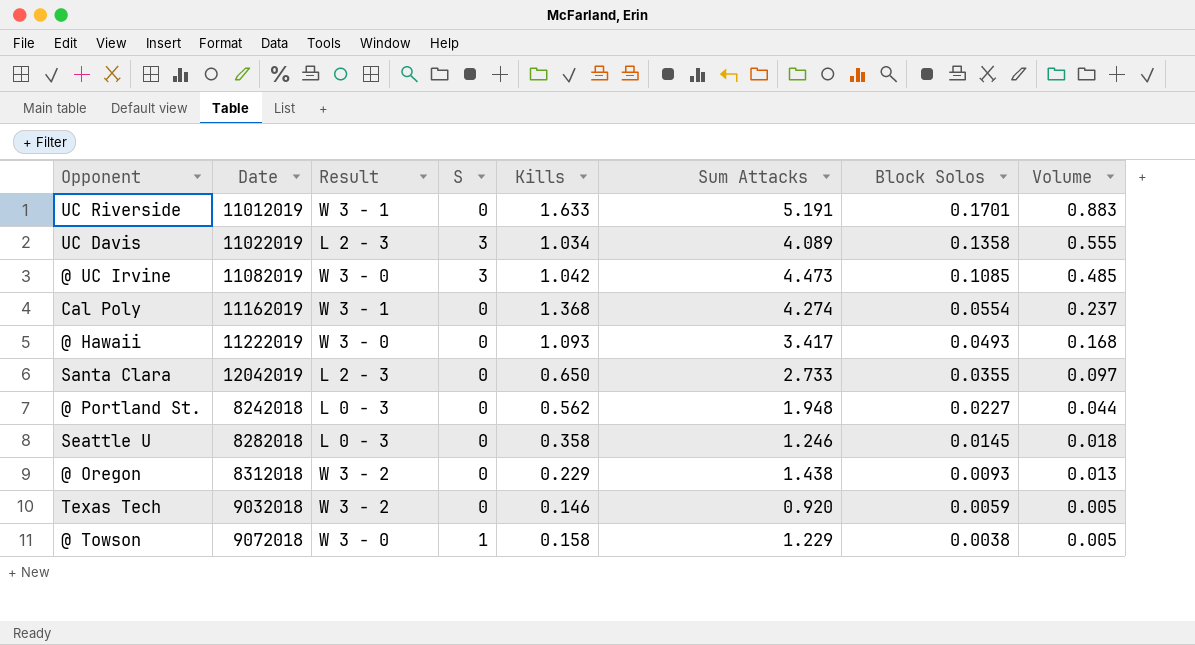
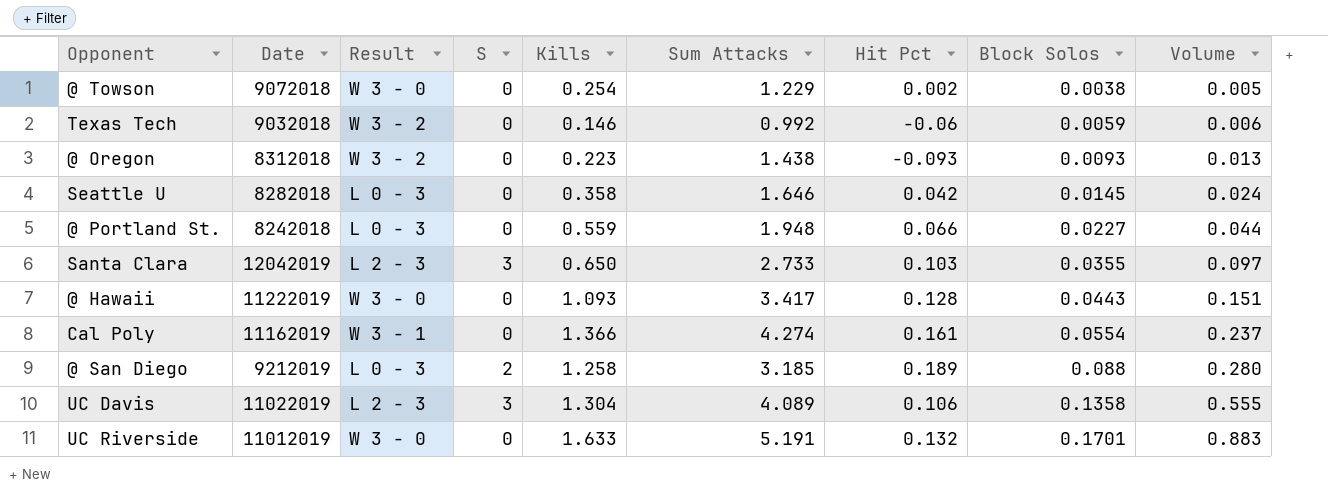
row order: Block Solos descending -> Block Solos ascending
column Hit Pct | position: none -> 7
row @ UC Irvine: 11082019 | W 3 - 0 | 3 | 1.042 | 4.473 | 0.1085 | 0.485 -> none
@ Towson | S: 1 -> 0
@ Towson | Kills: 0.158 -> 0.254
Texas Tech | Sum Attacks: 0.920 -> 0.992
Texas Tech | Volume: 0.005 -> 0.006
@ Oregon | Kills: 0.229 -> 0.223
Seattle U | Sum Attacks: 1.246 -> 1.646
Seattle U | Volume: 0.018 -> 0.024
@ Portland St. | Kills: 0.562 -> 0.559
Santa Clara | S: 0 -> 3
@ Hawaii | Block Solos: 0.0493 -> 0.0443
@ Hawaii | Volume: 0.168 -> 0.151
Cal Poly | Kills: 1.368 -> 1.366
row @ San Diego: none -> 9212019 | L 0 - 3 | 2 | 1.258 | 3.185 | 0.189 | 0.088 | 0.280
UC Davis | Kills: 1.034 -> 1.304
UC Riverside | Result: W 3 - 1 -> W 3 - 0

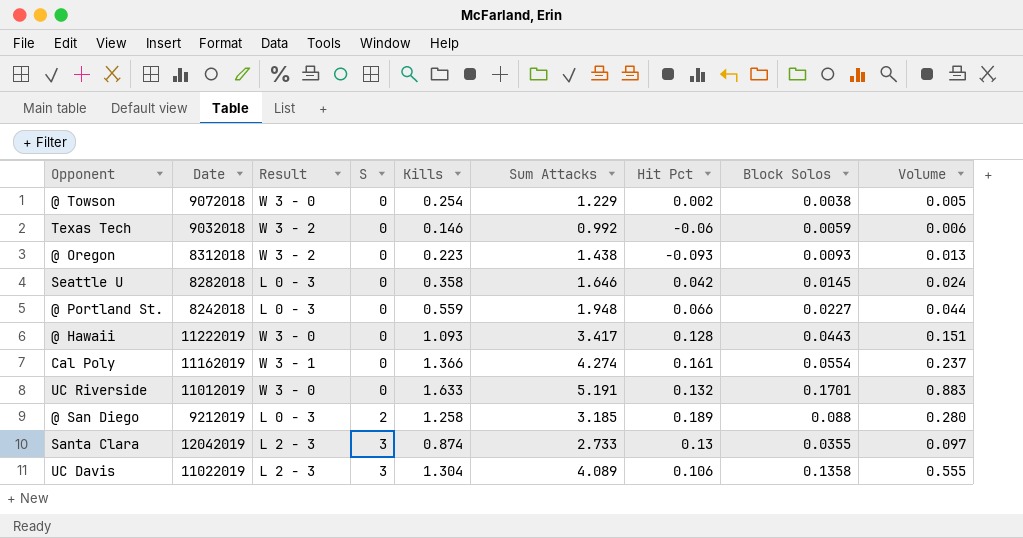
row order: Block Solos ascending -> S ascending
Santa Clara | Kills: 0.650 -> 0.874
Santa Clara | Hit Pct: 0.103 -> 0.13

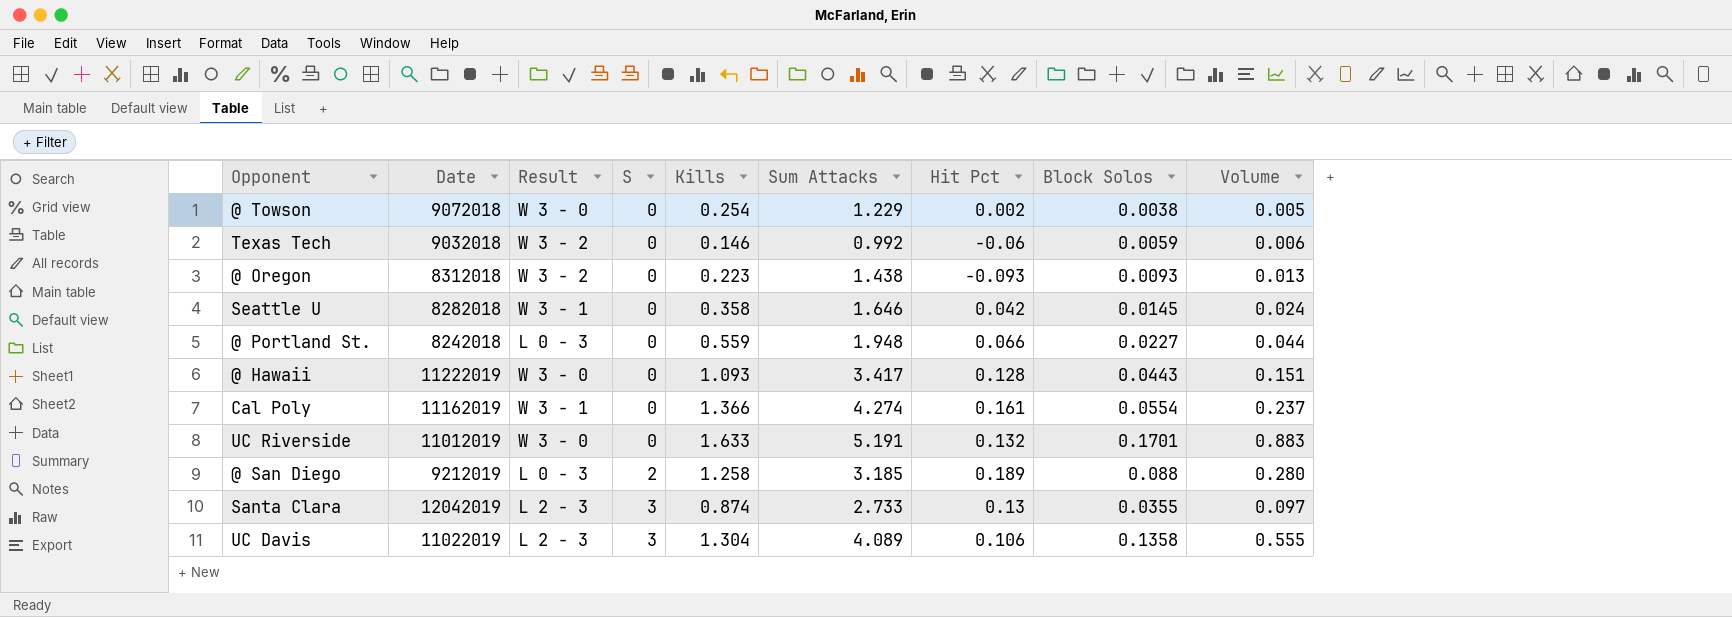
Seattle U | Result: L 0 - 3 -> W 3 - 1

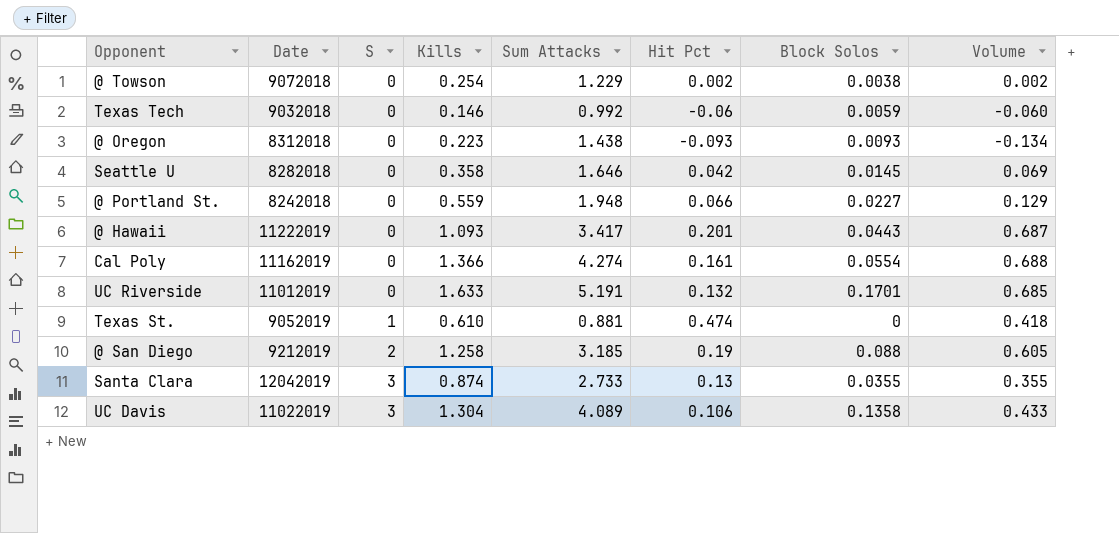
column Result | position: 3 -> none
column Volume | formula: [Sum Attacks] * [Block Solos] -> [Sum Attacks] * [Hit Pct]
@ Hawaii | Hit Pct: 0.128 -> 0.201
row Texas St.: none -> 9052019 | 1 | 0.610 | 0.881 | 0.474 | 0 | 0.418
@ San Diego | Hit Pct: 0.189 -> 0.19

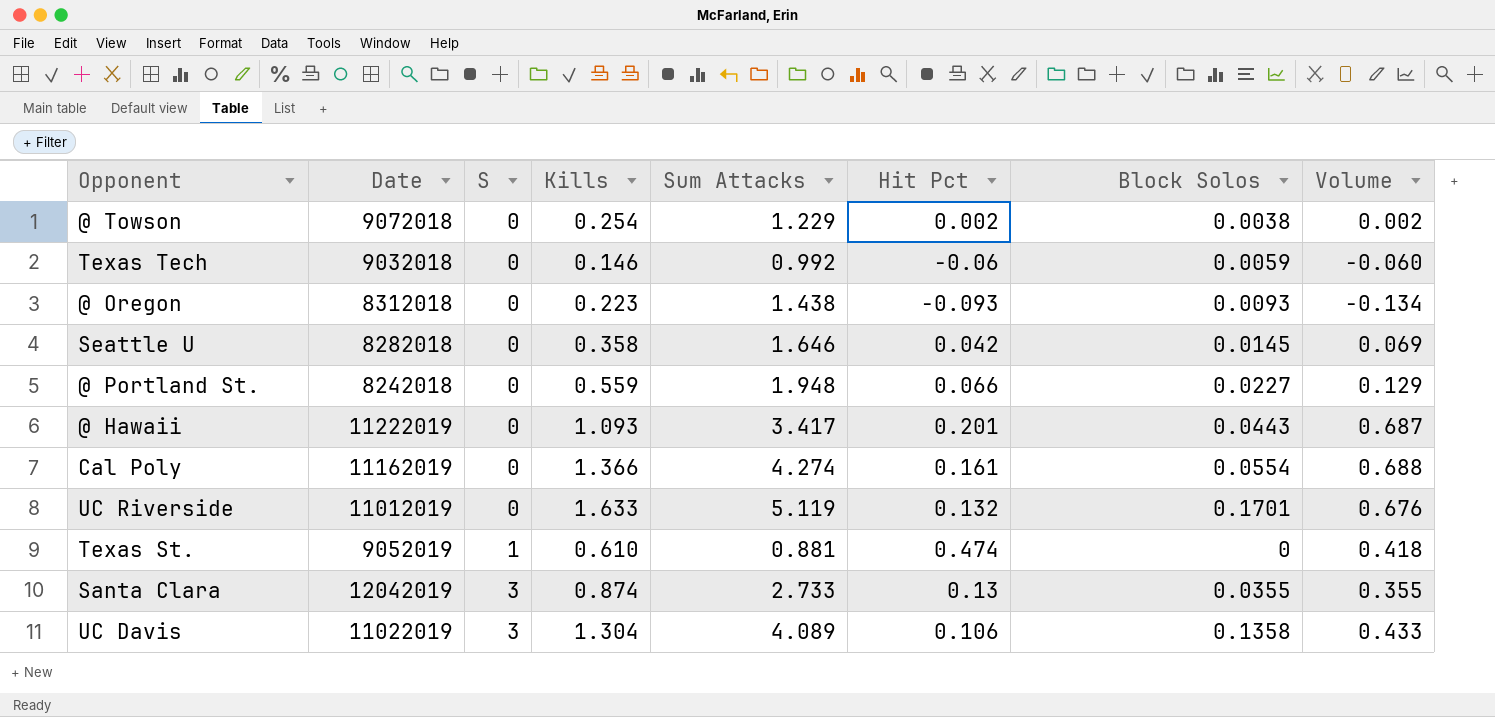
row @ San Diego: 9212019 | 2 | 1.258 | 3.185 | 0.19 | 0.088 | 0.605 -> none
UC Riverside | Sum Attacks: 5.191 -> 5.119
UC Riverside | Volume: 0.685 -> 0.676

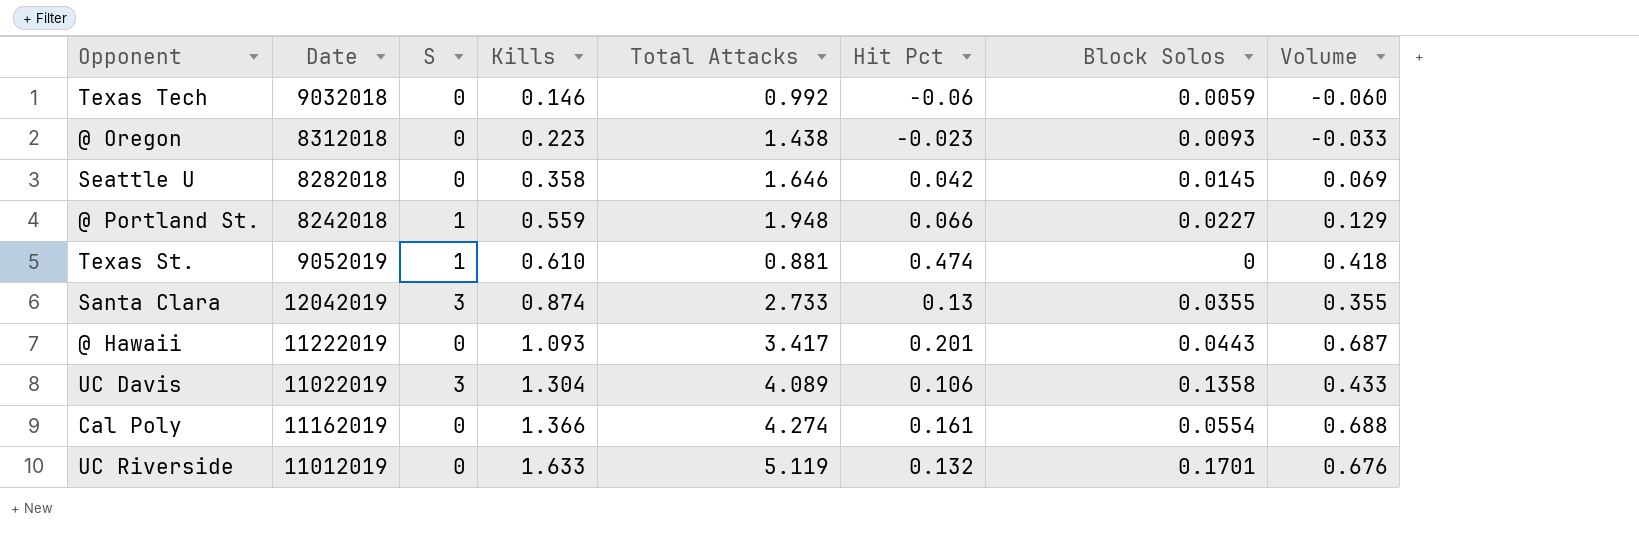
row order: S ascending -> Kills ascending
column name: Sum Attacks -> Total Attacks
row @ Towson: 9072018 | 0 | 0.254 | 1.229 | 0.002 | 0.0038 | 0.002 -> none
@ Oregon | Hit Pct: -0.093 -> -0.023
@ Oregon | Volume: -0.134 -> -0.033
@ Portland St. | S: 0 -> 1

